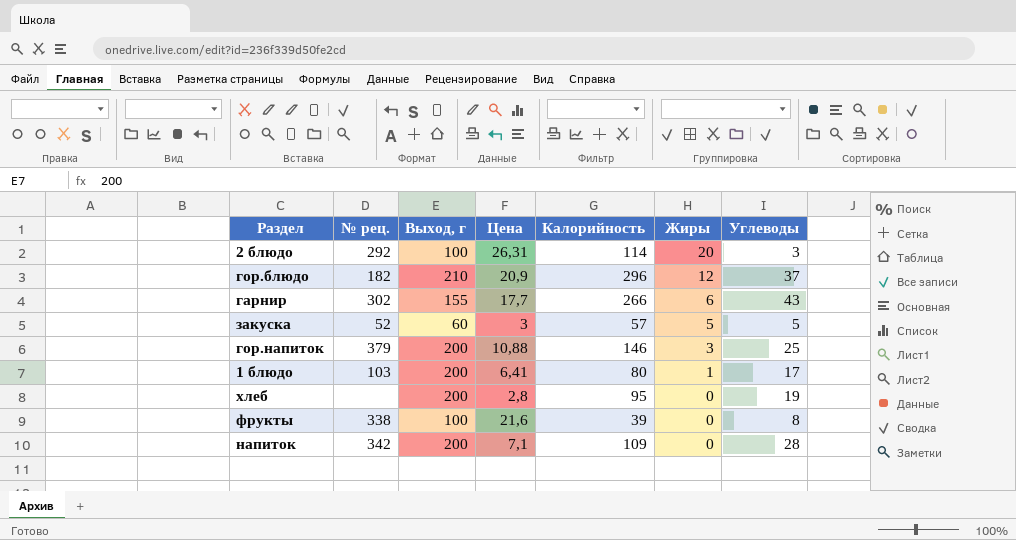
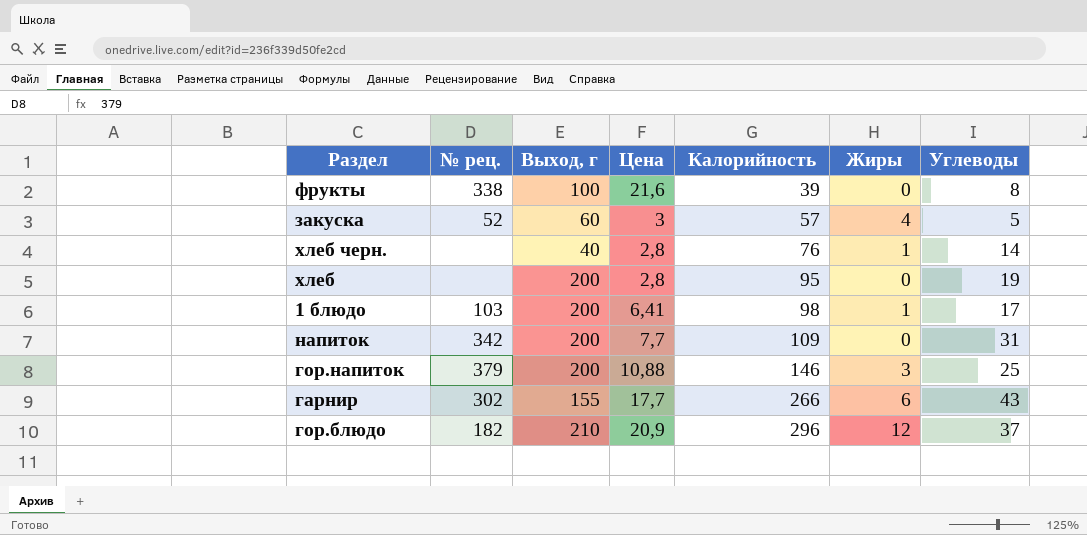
row order: Жиры descending -> Калорийность ascending
row 2 блюдо: 292 | 100 | 26,31 | 114 | 20 | 3 -> none
закуска | Жиры: 5 -> 4
row хлеб черн.: none -> none | 40 | 2,8 | 76 | 1 | 14
1 блюдо | Калорийность: 80 -> 98
напиток | Цена: 7,1 -> 7,7
напиток | Углеводы: 28 -> 31

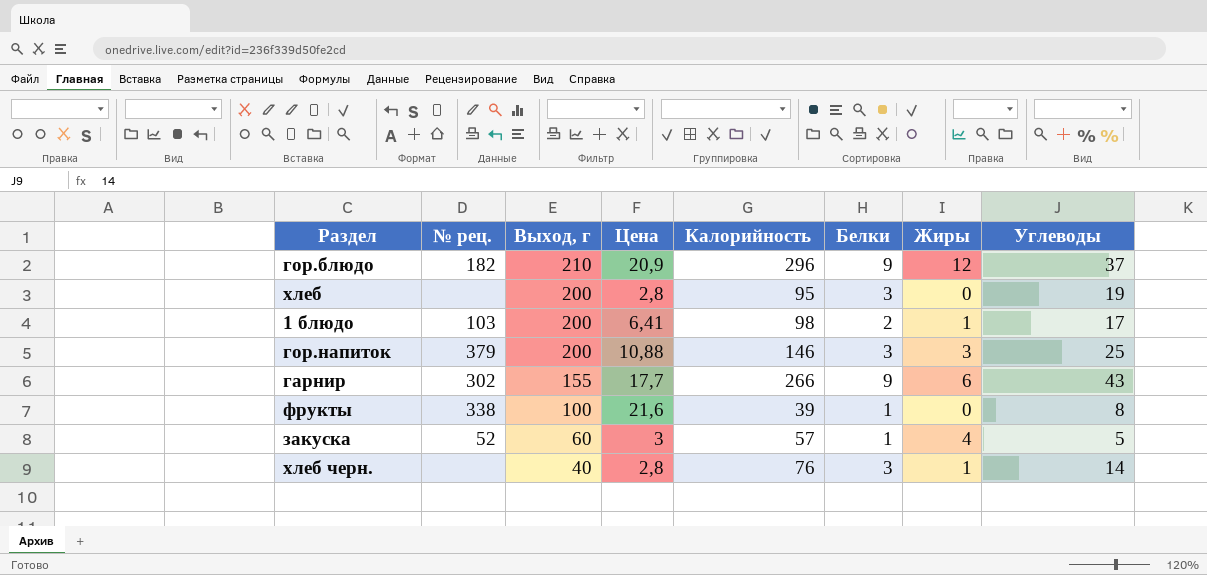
row order: Калорийность ascending -> Выход, г descending
column Белки | position: none -> 6
row напиток: 342 | 200 | 7,7 | 109 | 0 | 31 -> none

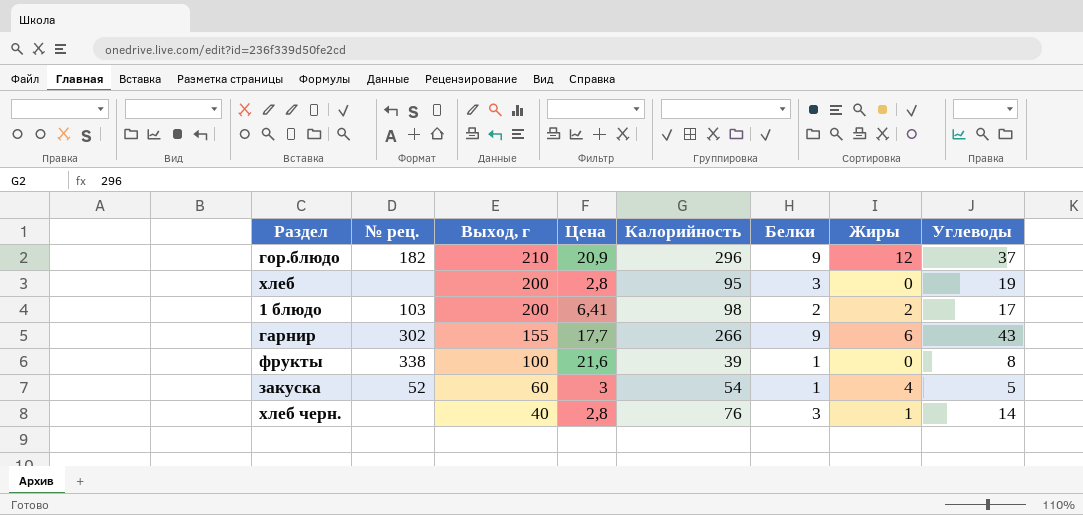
row гор.напиток: 379 | 200 | 10,88 | 146 | 3 | 3 | 25 -> none
1 блюдо | Жиры: 1 -> 2
закуска | Калорийность: 57 -> 54

